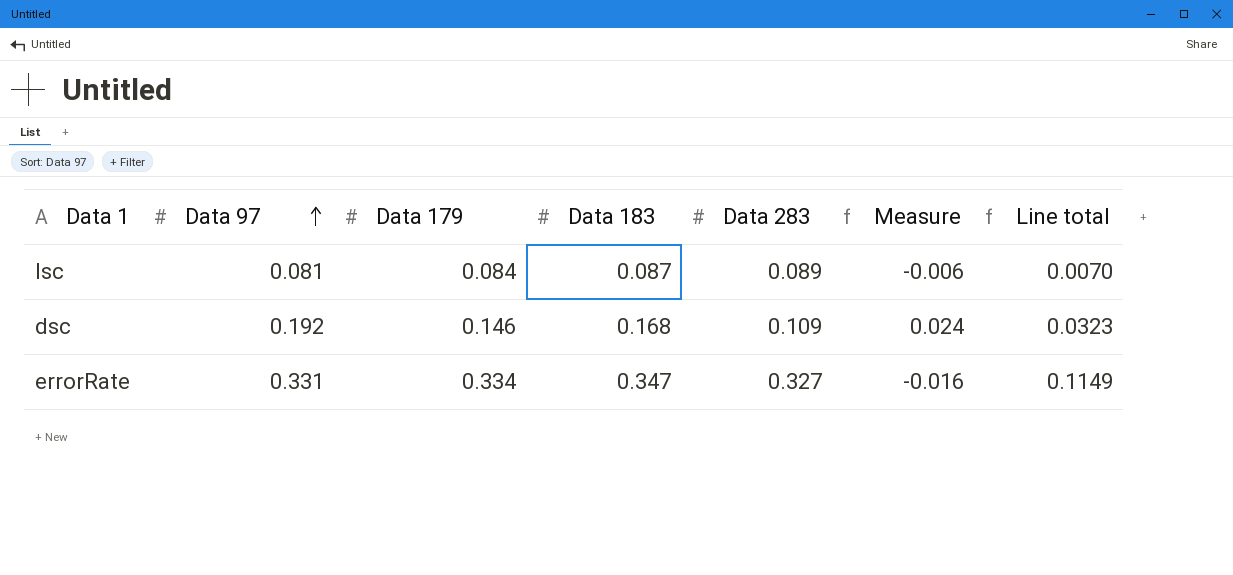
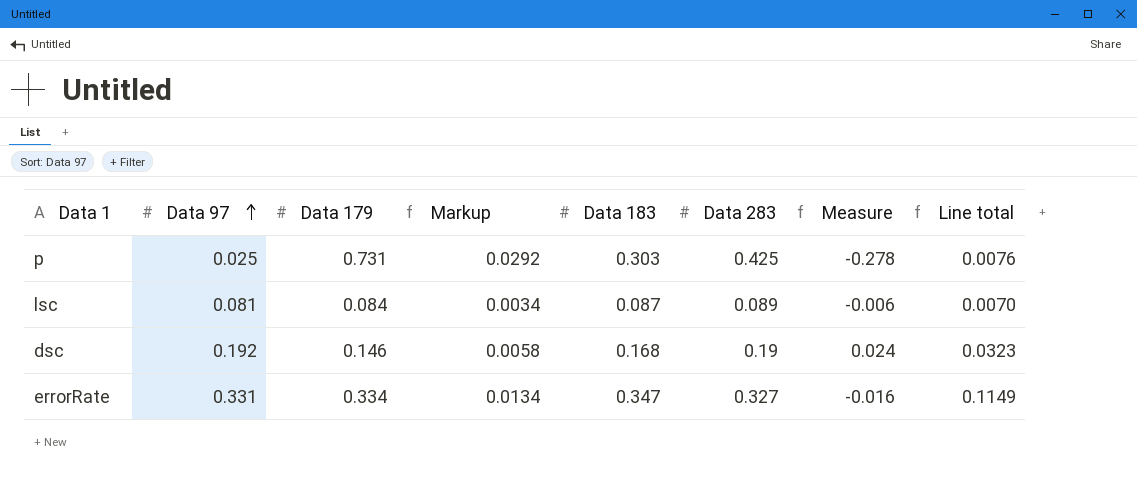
column Markup | formula: none -> [Data 179] * 0.04
row p: none -> 0.025 | 0.731 | 0.0292 | 0.303 | 0.425 | -0.278 | 0.0076
dsc | Data 283: 0.109 -> 0.19

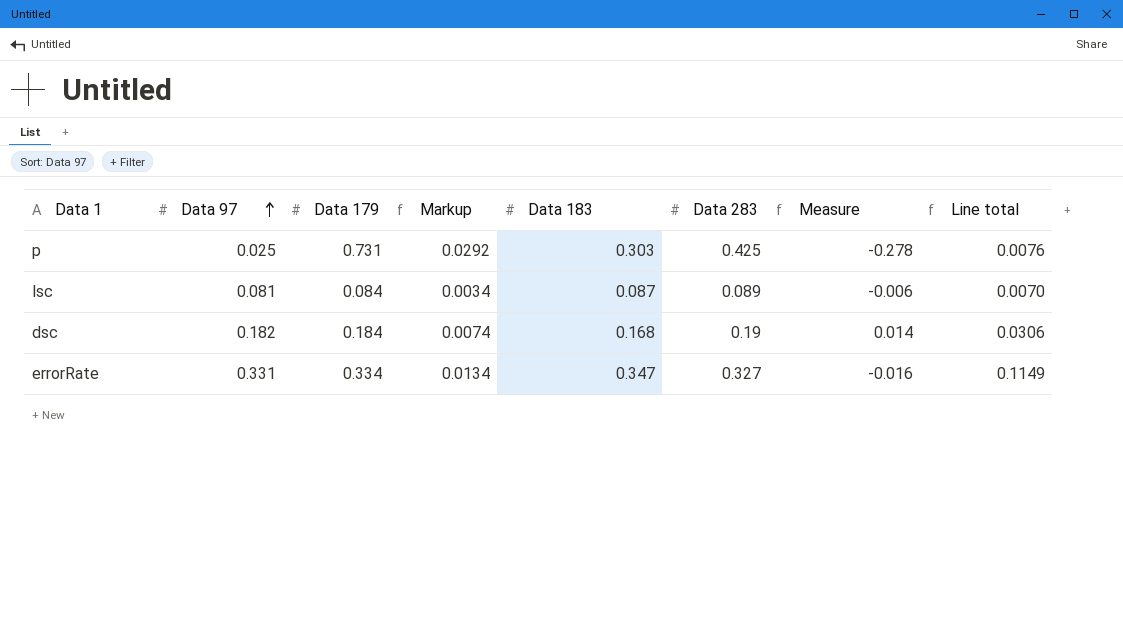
dsc | Data 97: 0.192 -> 0.182
dsc | Data 179: 0.146 -> 0.184
dsc | Markup: 0.0058 -> 0.0074
dsc | Measure: 0.024 -> 0.014
dsc | Line total: 0.0323 -> 0.0306

